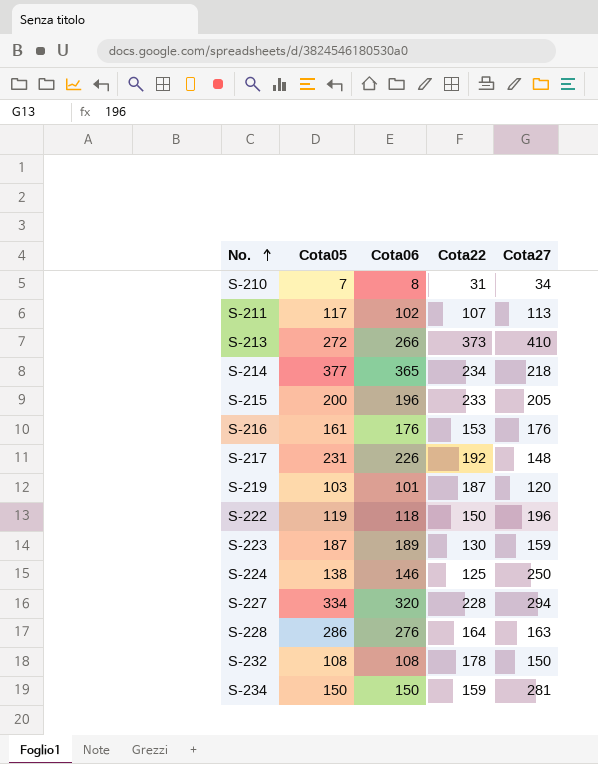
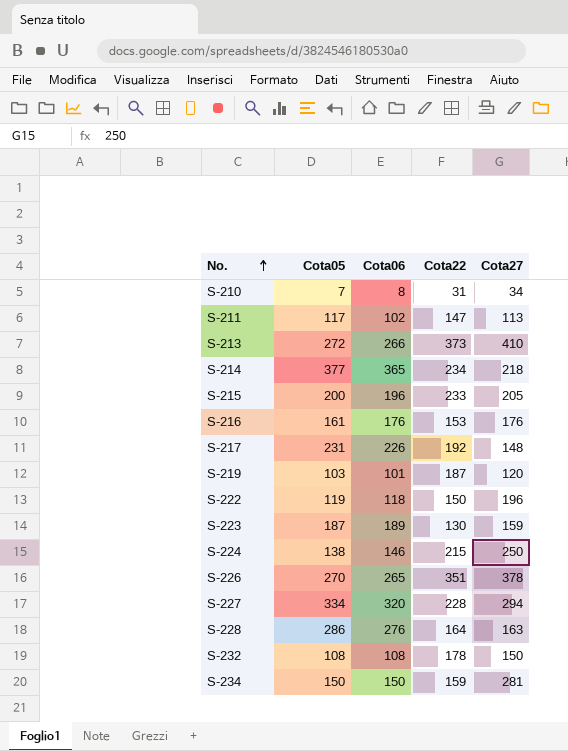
S-211 | Cota22: 107 -> 147
S-224 | Cota22: 125 -> 215
row S-226: none -> 270 | 265 | 351 | 378

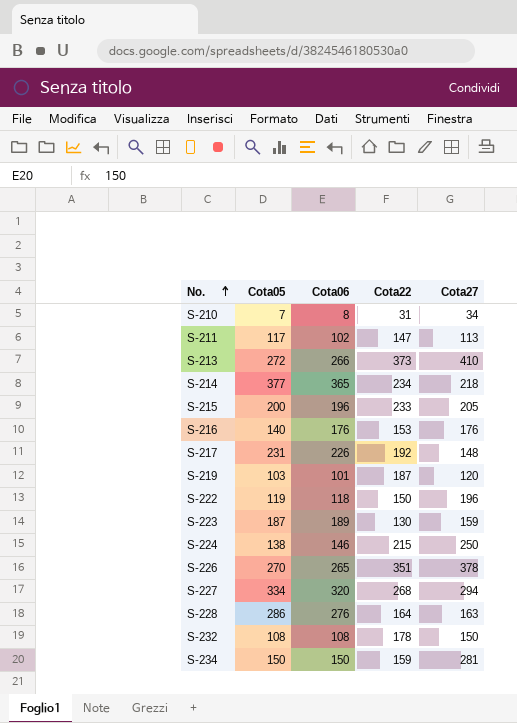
S-216 | Cota05: 161 -> 140
S-227 | Cota22: 228 -> 268

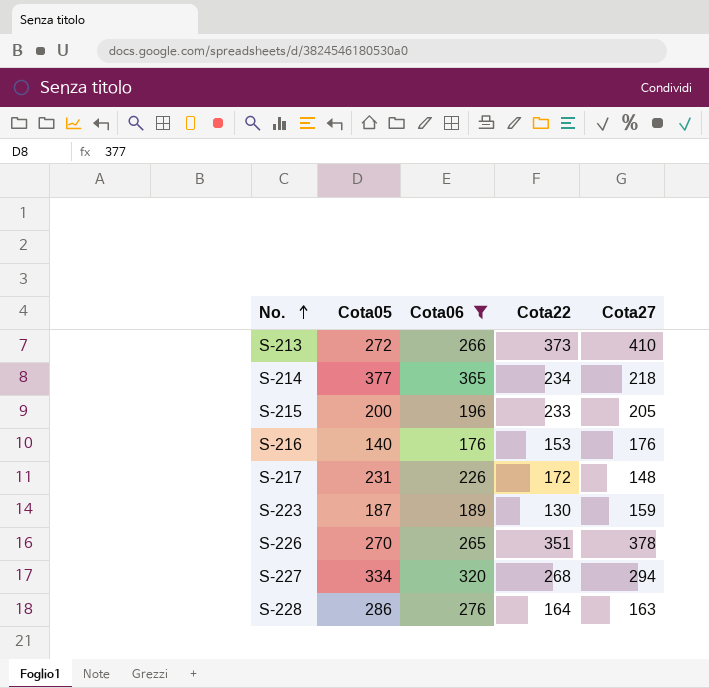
filter: none -> Cota06 >= 176
S-217 | Cota22: 192 -> 172

